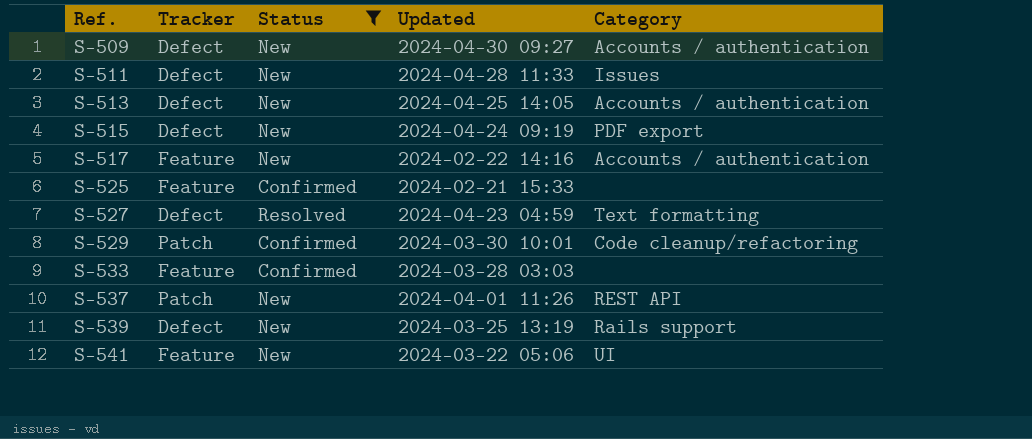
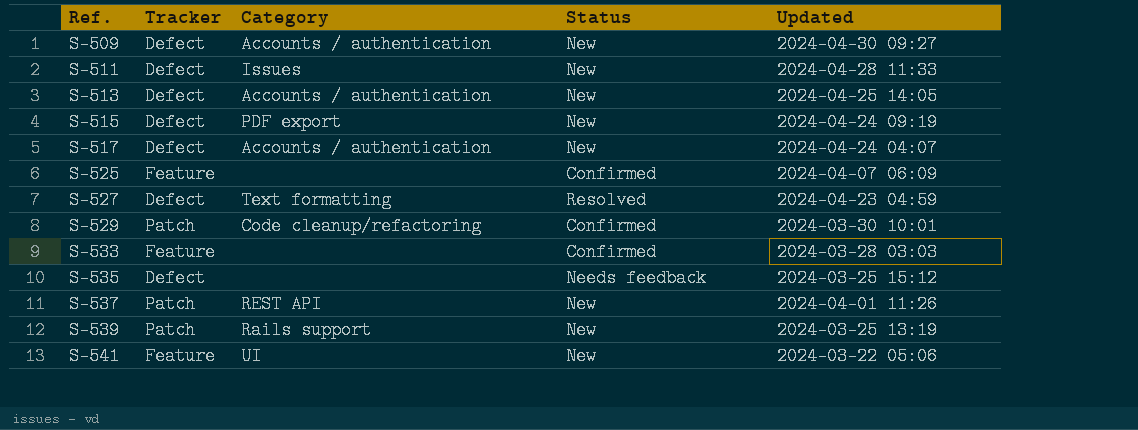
filter: Status != Needs feedback -> none
column Category | position: 5 -> 3
S-517 | Tracker: Feature -> Defect
S-517 | Updated: 2024-02-22 14:16 -> 2024-04-24 04:07
S-525 | Updated: 2024-02-21 15:33 -> 2024-04-07 06:09
S-539 | Tracker: Defect -> Patch

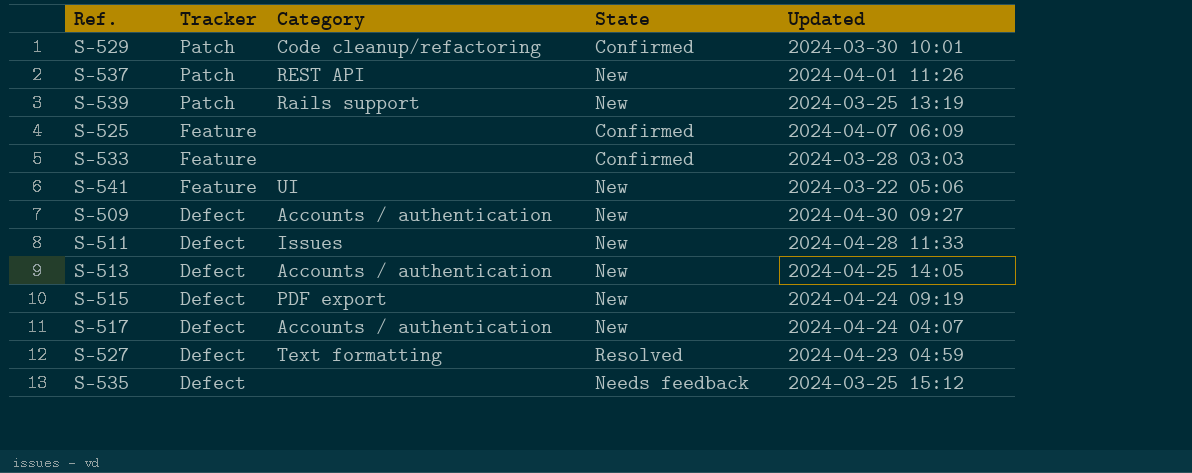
row order: Ref. ascending -> Tracker descending
column name: Status -> State

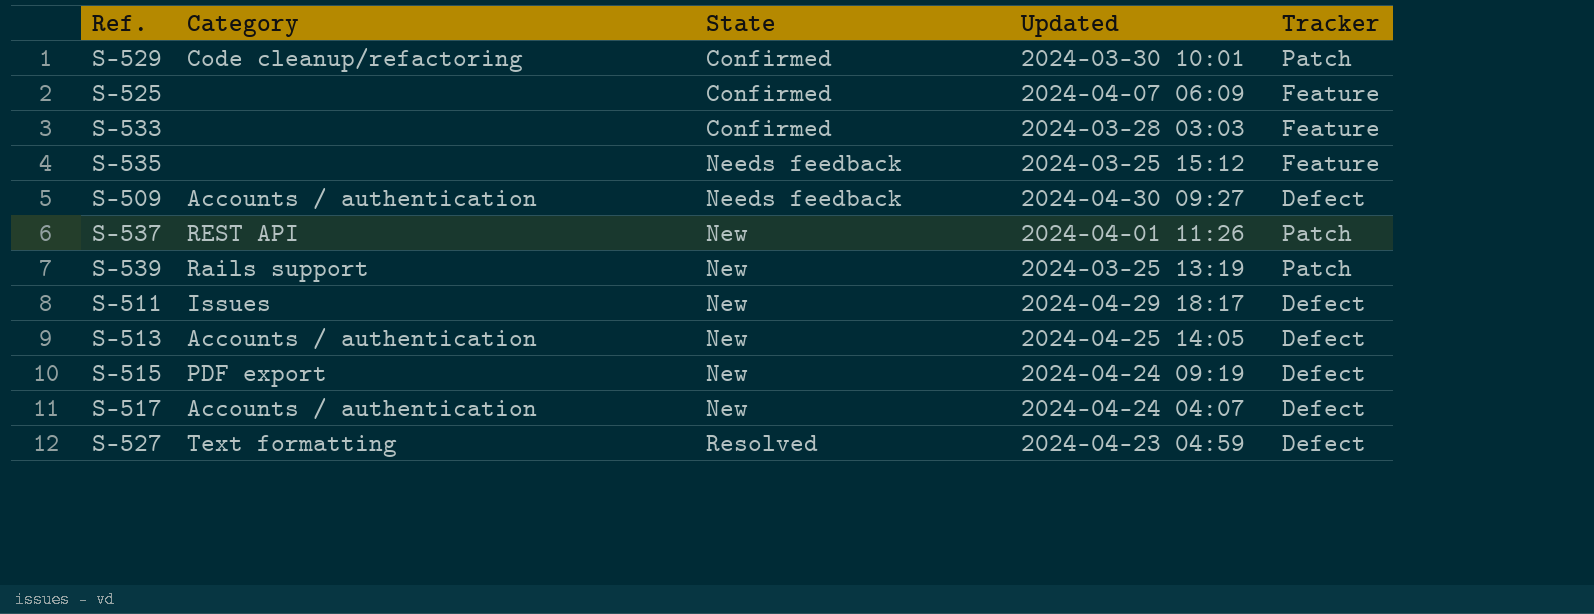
row order: Tracker descending -> State ascending
column Tracker | position: 2 -> 5
row S-541: Feature | UI | New | 2024-03-22 05:06 -> none
S-535 | Tracker: Defect -> Feature
S-509 | State: New -> Needs feedback
S-511 | Updated: 2024-04-28 11:33 -> 2024-04-29 18:17

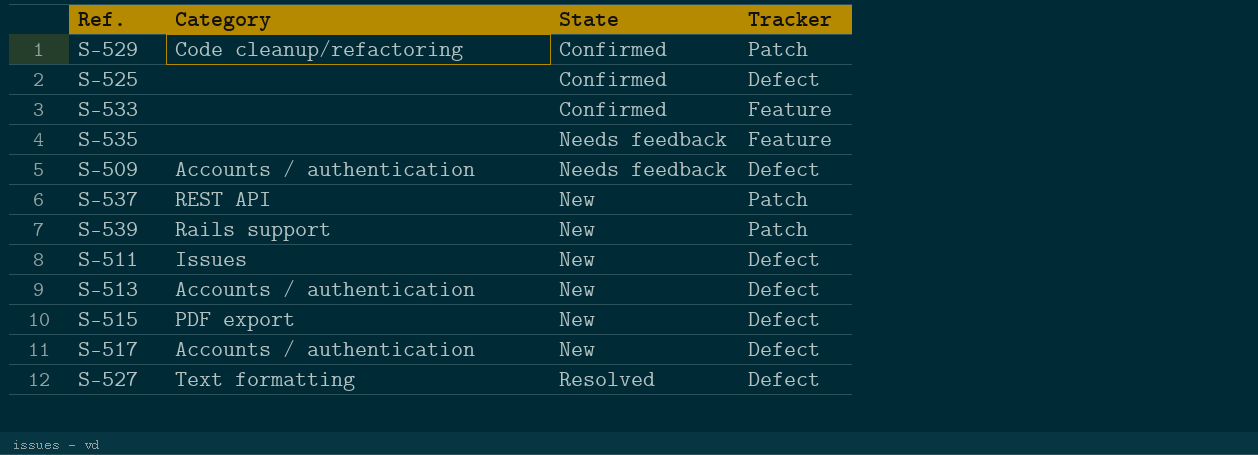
column Updated | position: 4 -> none
S-525 | Tracker: Feature -> Defect

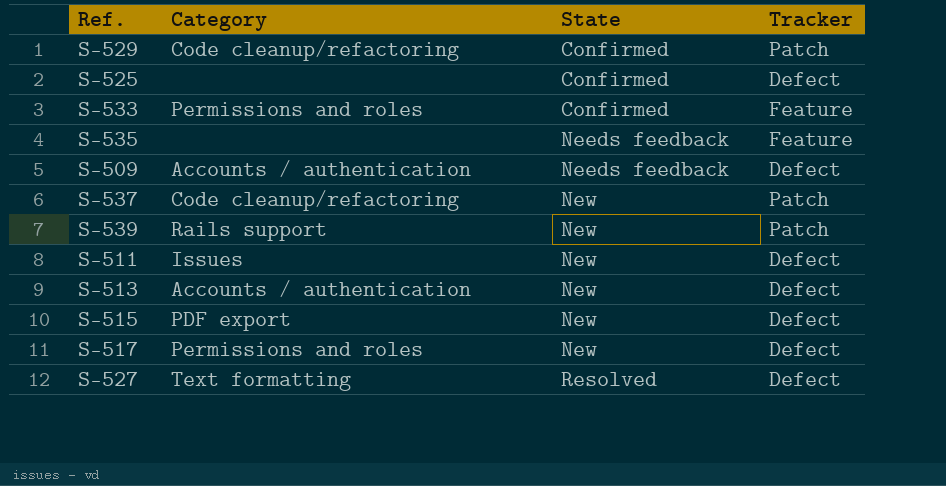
S-533 | Category: none -> Permissions and roles
S-537 | Category: REST API -> Code cleanup/refactoring
S-517 | Category: Accounts / authentication -> Permissions and roles

